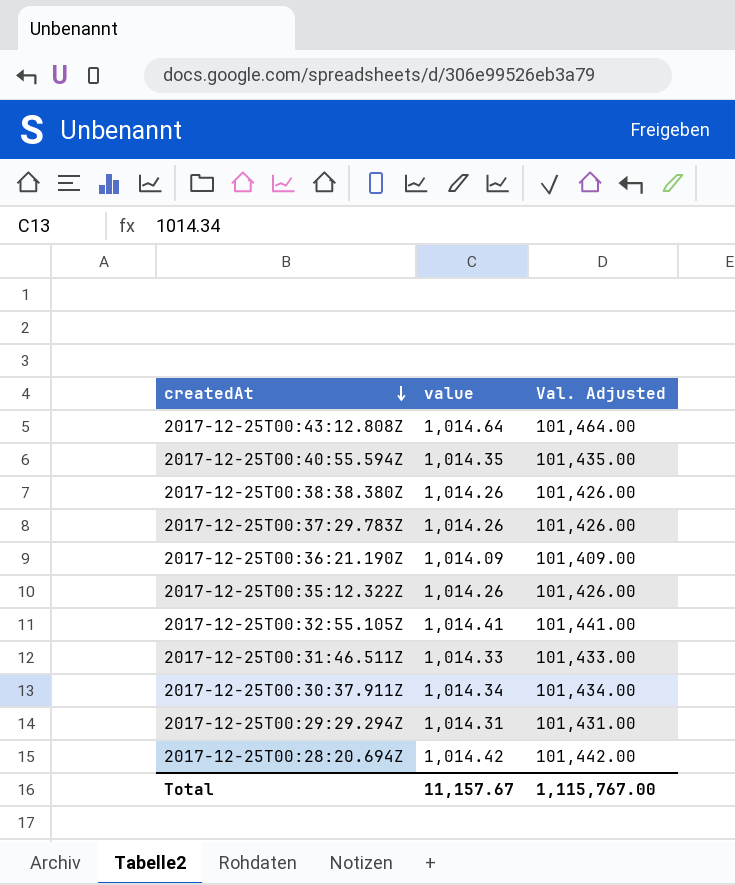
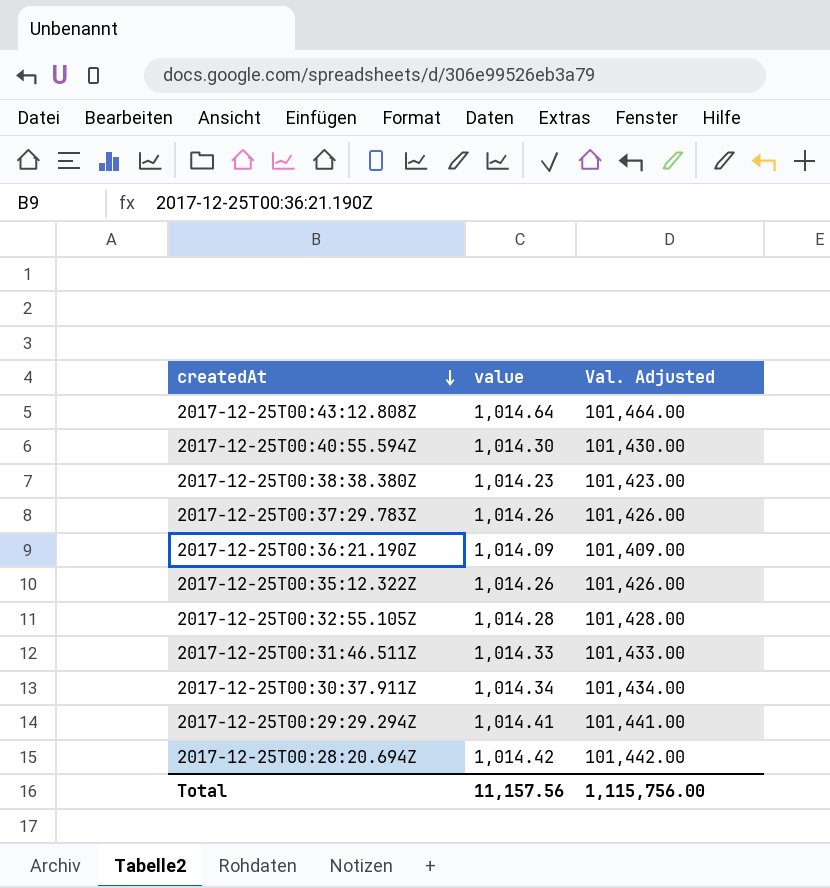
2017-12-25T00:40:55.594Z | value: 1,014.35 -> 1,014.30
2017-12-25T00:40:55.594Z | Val. Adjusted: 101,435.00 -> 101,430.00
2017-12-25T00:38:38.380Z | value: 1,014.26 -> 1,014.23
2017-12-25T00:38:38.380Z | Val. Adjusted: 101,426.00 -> 101,423.00
2017-12-25T00:32:55.105Z | value: 1,014.41 -> 1,014.28
2017-12-25T00:32:55.105Z | Val. Adjusted: 101,441.00 -> 101,428.00
2017-12-25T00:29:29.294Z | value: 1,014.31 -> 1,014.41
2017-12-25T00:29:29.294Z | Val. Adjusted: 101,431.00 -> 101,441.00
Total | value: 11,157.67 -> 11,157.56
Total | Val. Adjusted: 1,115,767.00 -> 1,115,756.00

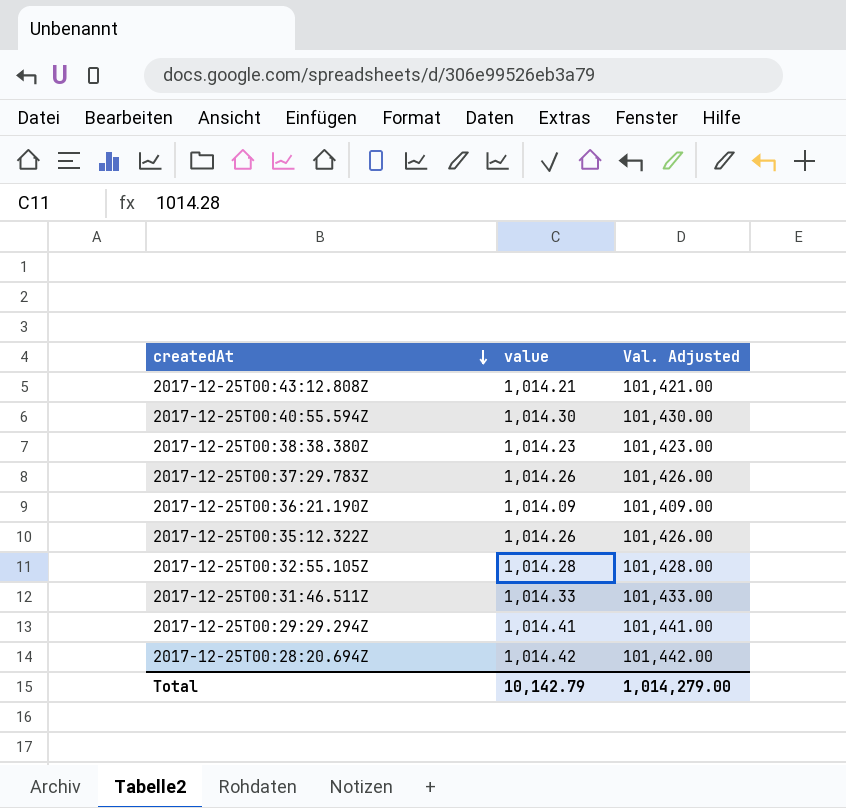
row 2017-12-25T00:30:37.911Z: 1,014.34 | 101,434.00 -> none
2017-12-25T00:43:12.808Z | value: 1,014.64 -> 1,014.21
2017-12-25T00:43:12.808Z | Val. Adjusted: 101,464.00 -> 101,421.00
Total | value: 11,157.56 -> 10,142.79
Total | Val. Adjusted: 1,115,756.00 -> 1,014,279.00

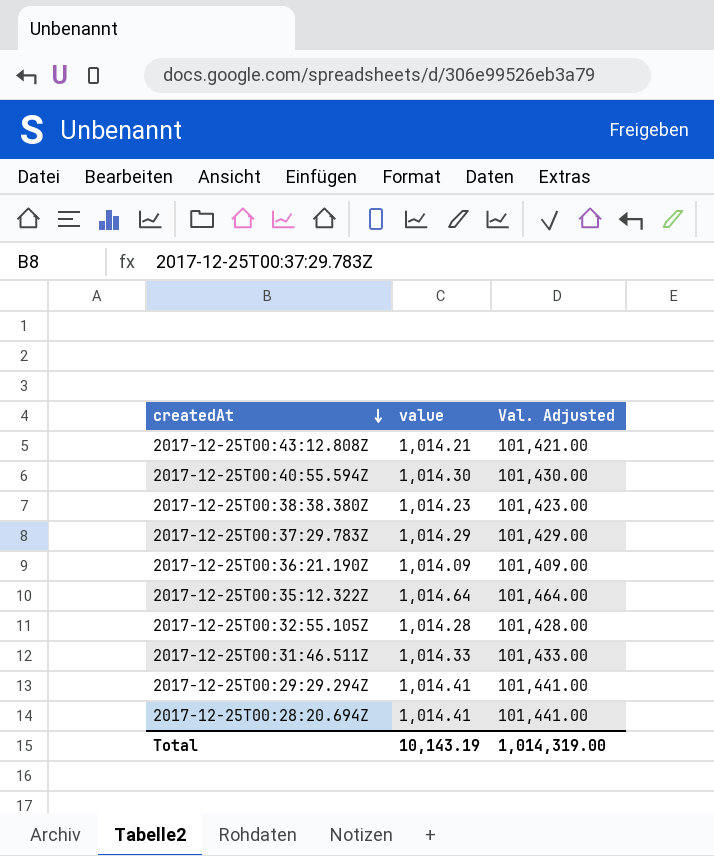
2017-12-25T00:37:29.783Z | value: 1,014.26 -> 1,014.29
2017-12-25T00:37:29.783Z | Val. Adjusted: 101,426.00 -> 101,429.00
2017-12-25T00:35:12.322Z | value: 1,014.26 -> 1,014.64
2017-12-25T00:35:12.322Z | Val. Adjusted: 101,426.00 -> 101,464.00
2017-12-25T00:28:20.694Z | value: 1,014.42 -> 1,014.41
2017-12-25T00:28:20.694Z | Val. Adjusted: 101,442.00 -> 101,441.00
Total | value: 10,142.79 -> 10,143.19
Total | Val. Adjusted: 1,014,279.00 -> 1,014,319.00

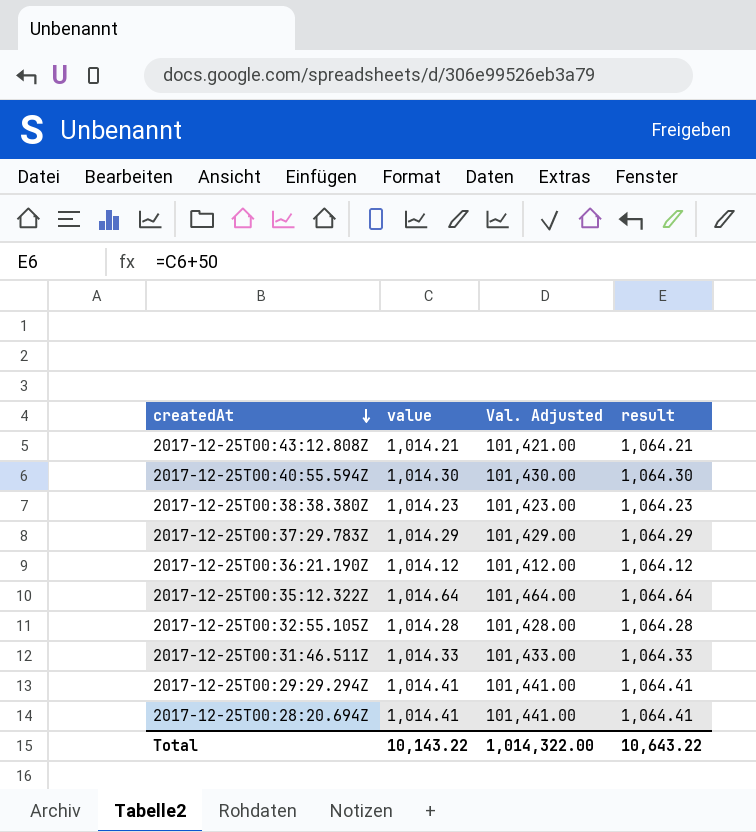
column result | formula: none -> [value] + 50
2017-12-25T00:36:21.190Z | value: 1,014.09 -> 1,014.12
2017-12-25T00:36:21.190Z | Val. Adjusted: 101,409.00 -> 101,412.00
Total | value: 10,143.19 -> 10,143.22
Total | Val. Adjusted: 1,014,319.00 -> 1,014,322.00

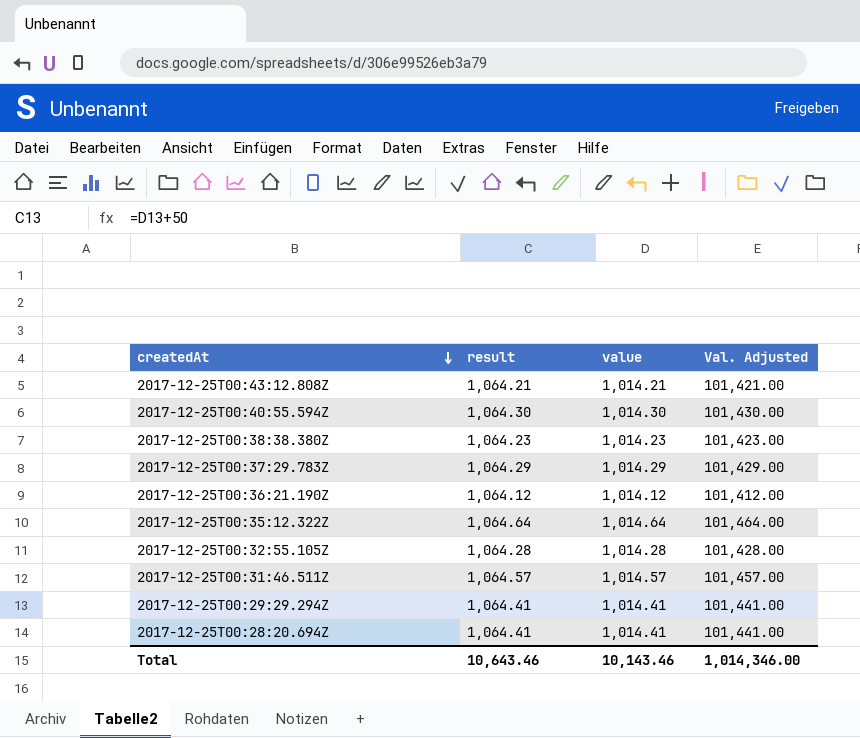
column result | position: 4 -> 2
2017-12-25T00:31:46.511Z | result: 1,064.33 -> 1,064.57
2017-12-25T00:31:46.511Z | value: 1,014.33 -> 1,014.57
2017-12-25T00:31:46.511Z | Val. Adjusted: 101,433.00 -> 101,457.00
Total | result: 10,643.22 -> 10,643.46
Total | value: 10,143.22 -> 10,143.46
Total | Val. Adjusted: 1,014,322.00 -> 1,014,346.00

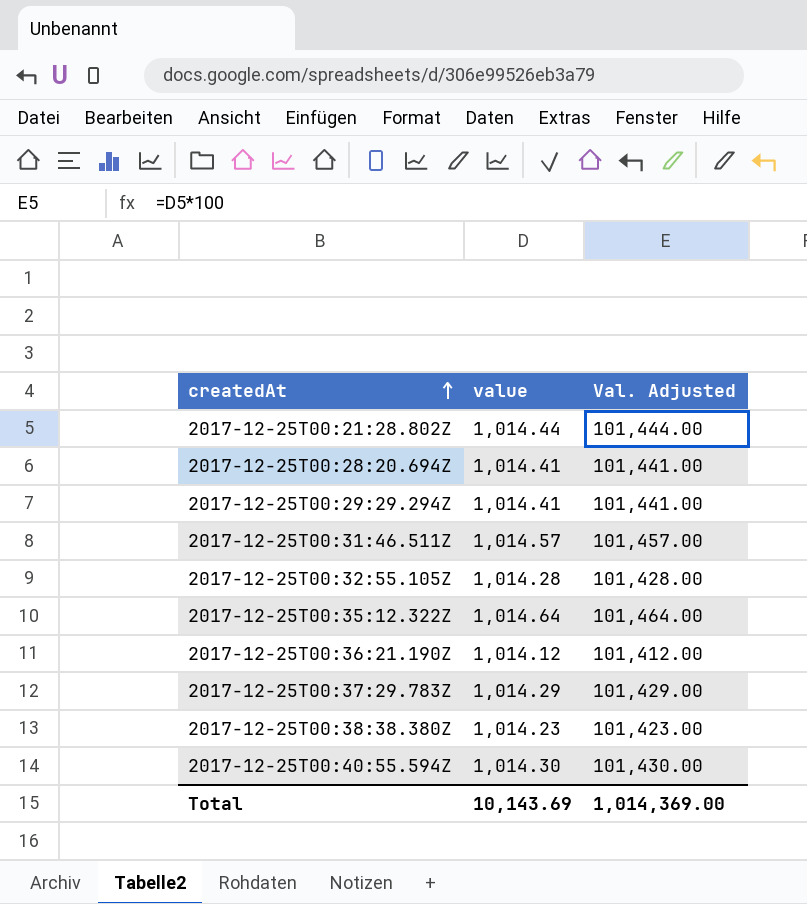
row order: createdAt descending -> createdAt ascending
column result | formula: [value] + 50 -> none
row 2017-12-25T00:43:12.808Z: 1,064.21 | 1,014.21 | 101,421.00 -> none
row 2017-12-25T00:21:28.802Z: none -> 1,014.44 | 101,444.00
Total | value: 10,143.46 -> 10,143.69
Total | Val. Adjusted: 1,014,346.00 -> 1,014,369.00

